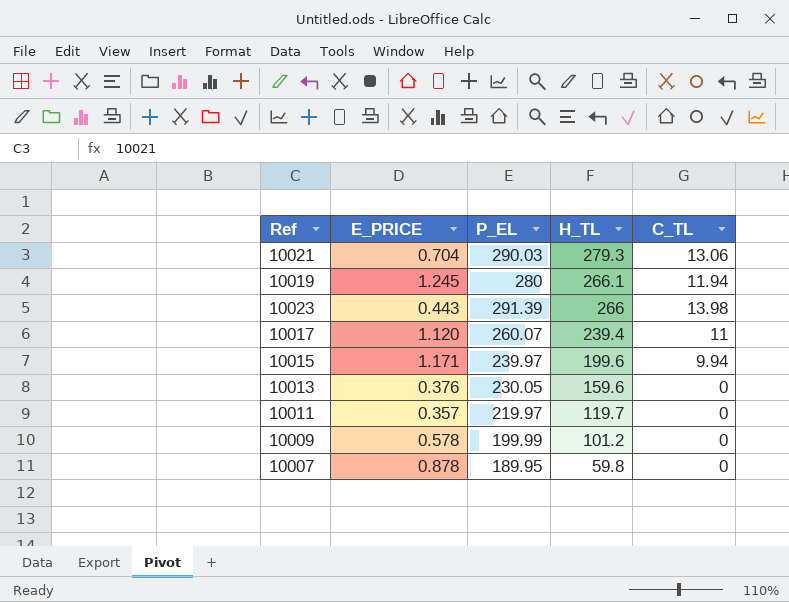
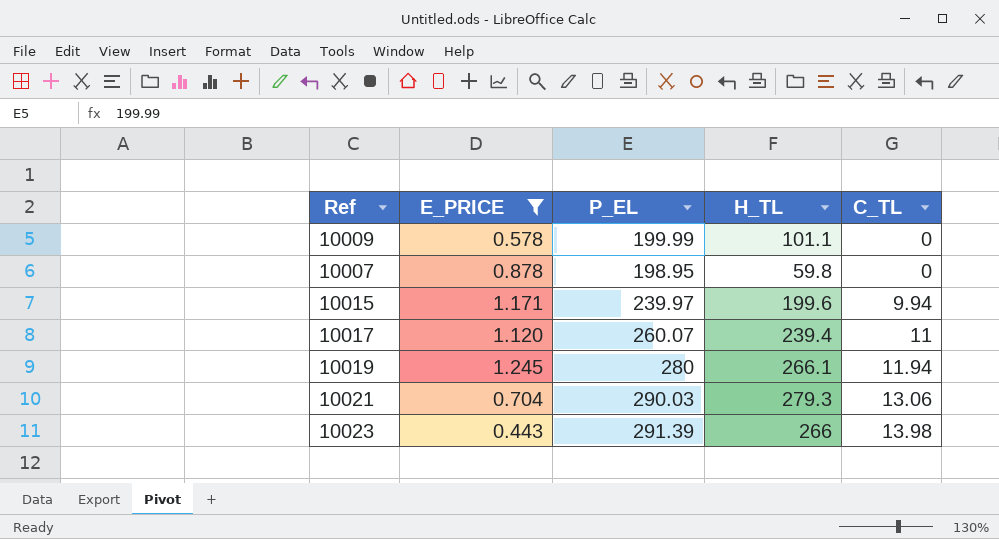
filter: none -> E_PRICE >= 0.443
row order: H_TL descending -> C_TL ascending
10009 | H_TL: 101.2 -> 101.1
10007 | P_EL: 189.95 -> 198.95

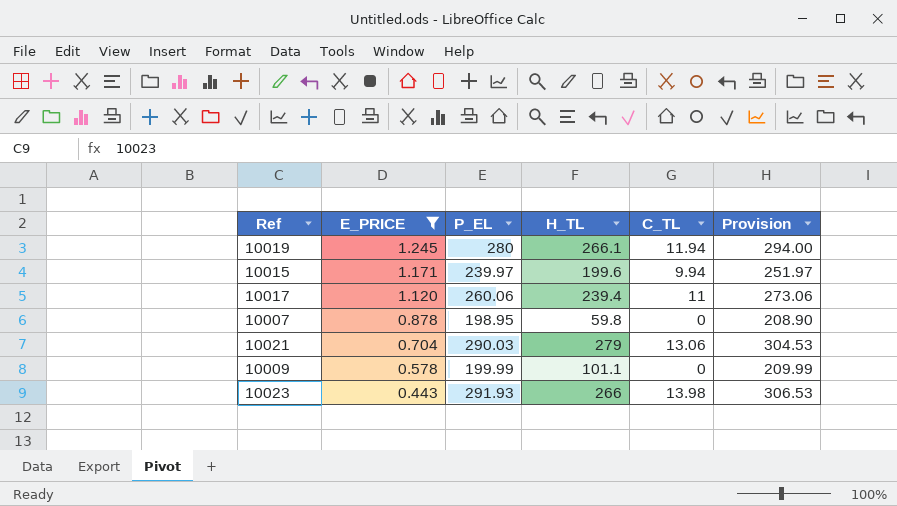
row order: C_TL ascending -> E_PRICE descending
column Provision | formula: none -> [P_EL] * 1.05
10017 | P_EL: 260.07 -> 260.06
10021 | H_TL: 279.3 -> 279
10023 | P_EL: 291.39 -> 291.93

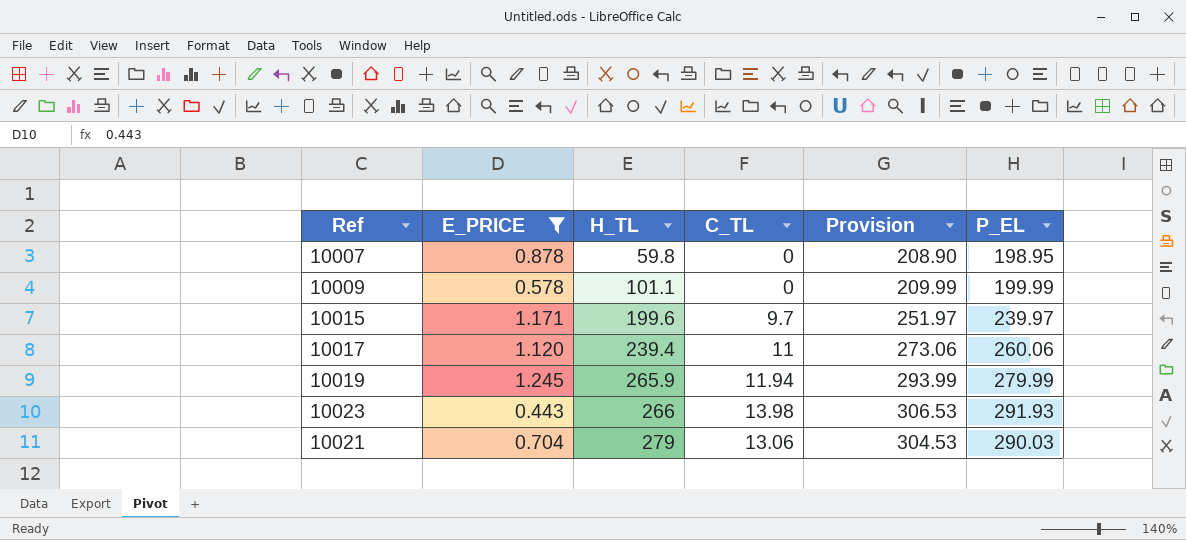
row order: E_PRICE descending -> H_TL ascending
column P_EL | position: 3 -> 6
10015 | C_TL: 9.94 -> 9.7
10019 | H_TL: 266.1 -> 265.9
10019 | Provision: 294.00 -> 293.99
10019 | P_EL: 280 -> 279.99

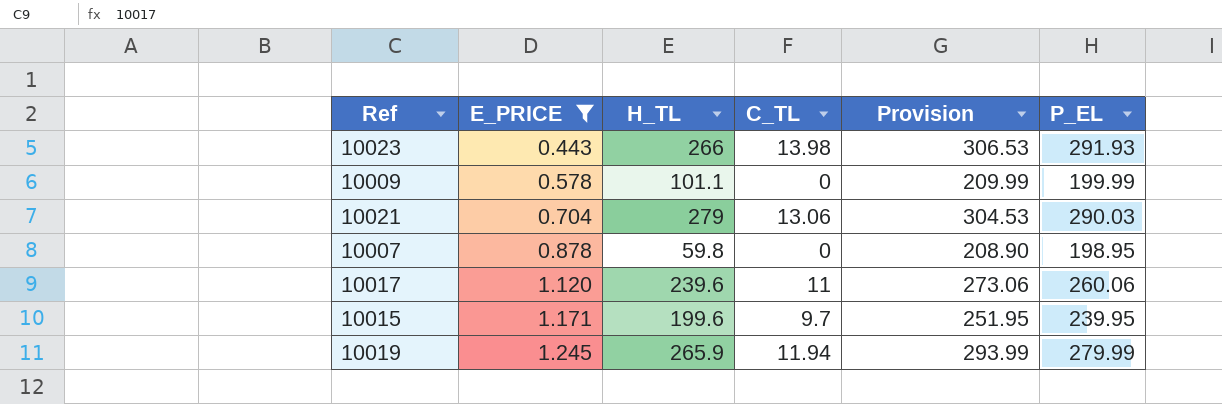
row order: H_TL ascending -> E_PRICE ascending
10017 | H_TL: 239.4 -> 239.6
10015 | Provision: 251.97 -> 251.95
10015 | P_EL: 239.97 -> 239.95

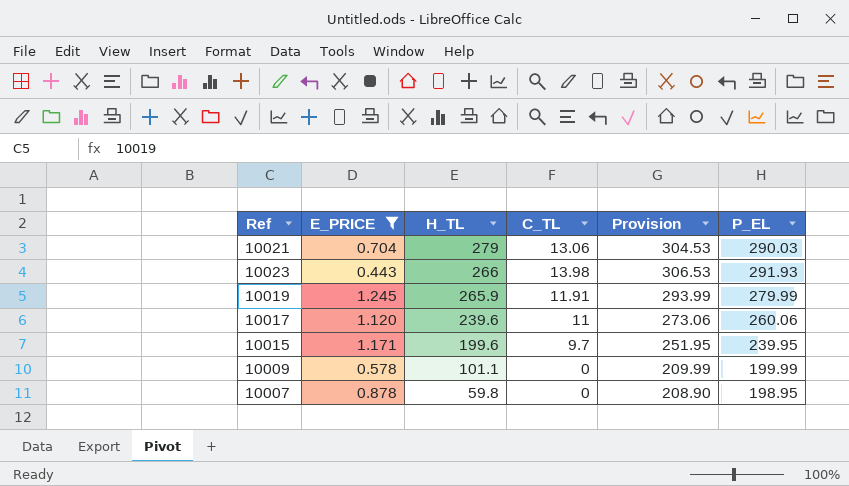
row order: E_PRICE ascending -> H_TL descending
10019 | C_TL: 11.94 -> 11.91

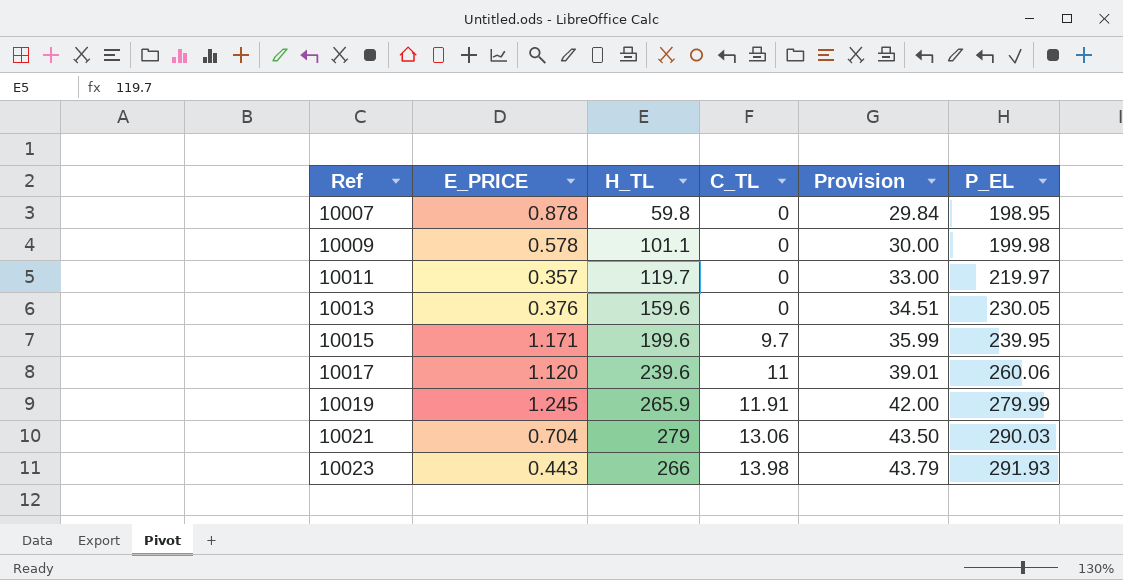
filter: E_PRICE >= 0.443 -> none
row order: H_TL descending -> Ref ascending
column Provision | formula: [P_EL] * 1.05 -> [P_EL] * 0.15
10009 | P_EL: 199.99 -> 199.98

